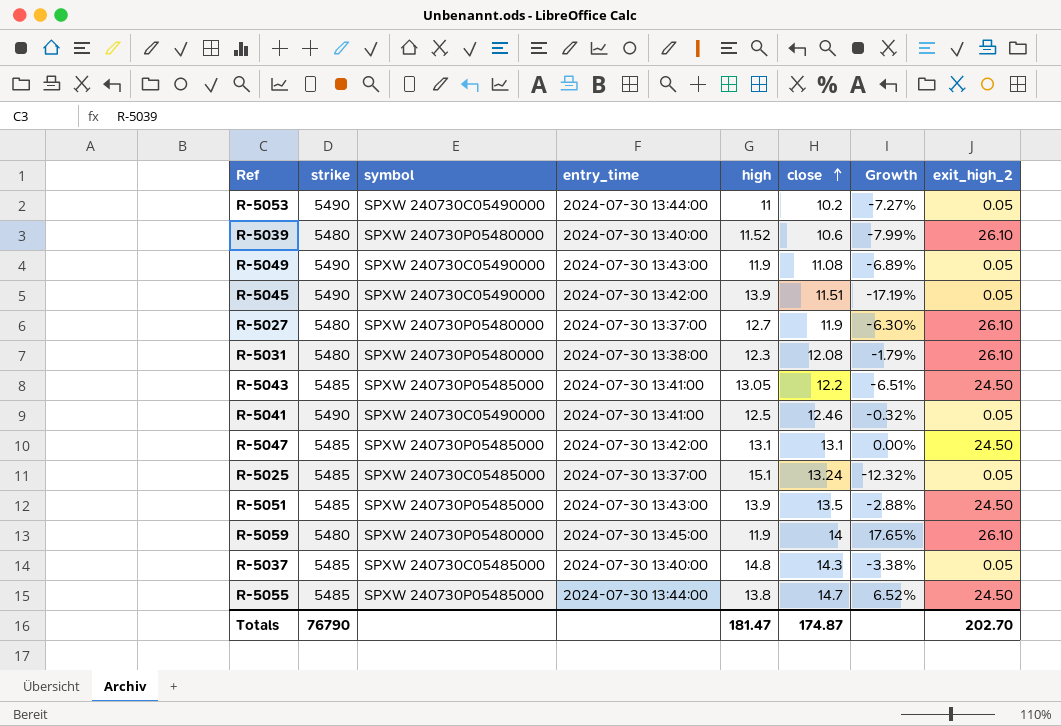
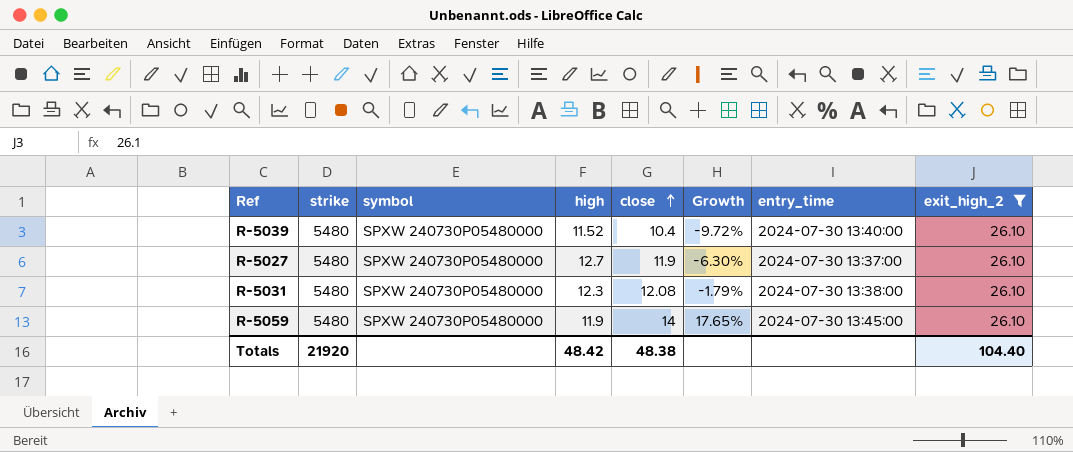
filter: none -> exit_high_2 = 26.10
column entry_time | position: 4 -> 7
R-5039 | close: 10.6 -> 10.4
R-5039 | Growth: -7.99% -> -9.72%
Totals | strike: 76790 -> 21920
Totals | high: 181.47 -> 48.42
Totals | close: 174.87 -> 48.38
Totals | exit_high_2: 202.70 -> 104.40

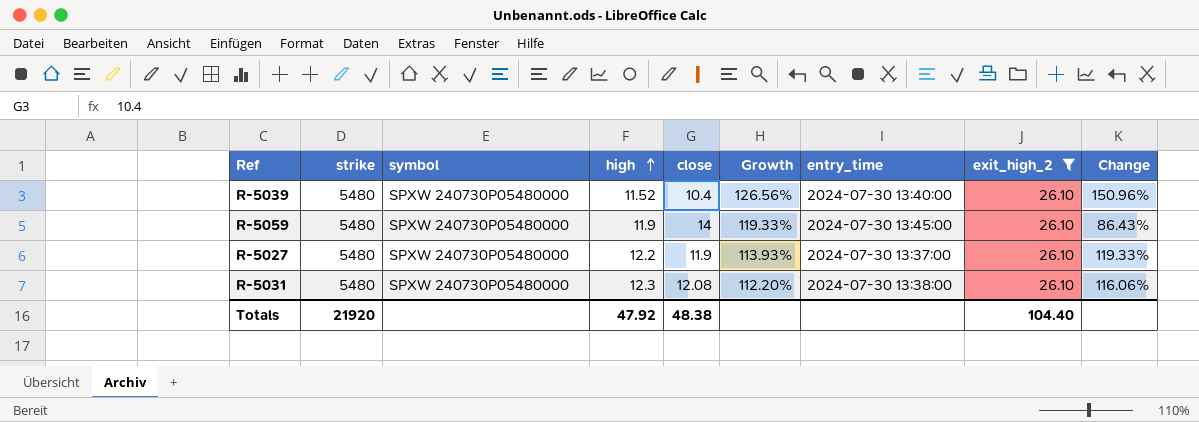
row order: close ascending -> high ascending
column Growth | formula: ([close] - [high]) / [high] -> ([exit_high_2] - [high]) / [high]
column Change | formula: none -> ([exit_high_2] - [close]) / [close]
R-5027 | high: 12.7 -> 12.2
Totals | high: 48.42 -> 47.92

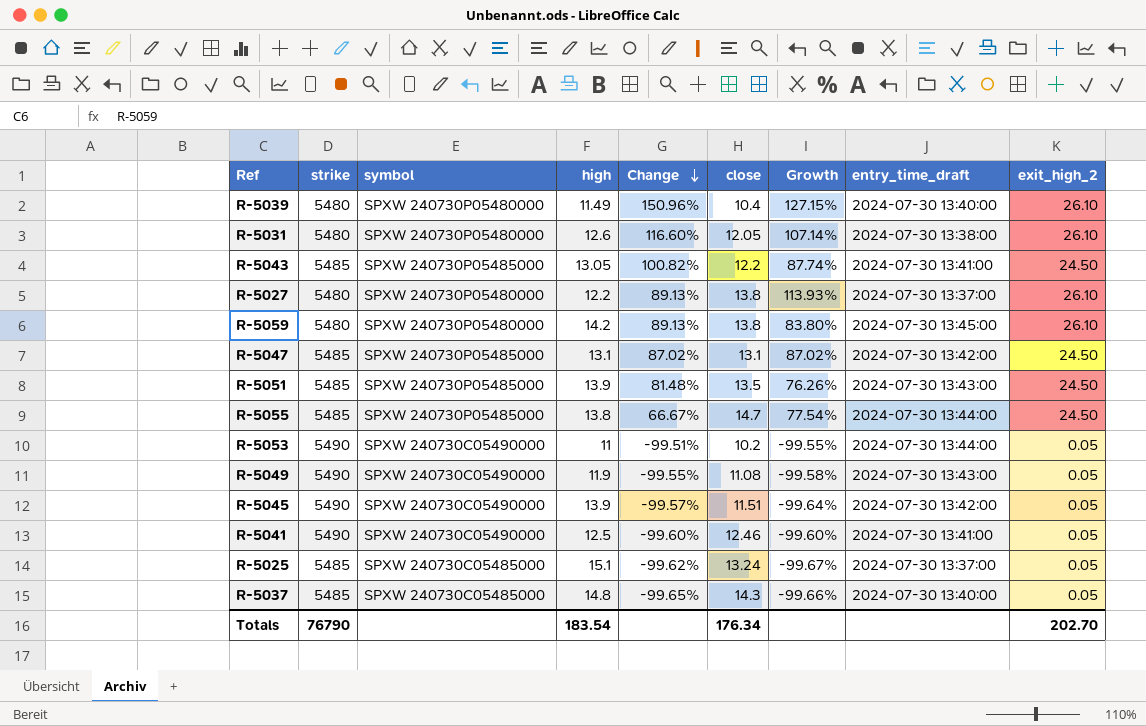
filter: exit_high_2 = 26.10 -> none
row order: high ascending -> Change descending
column Change | position: 9 -> 5
column name: entry_time -> entry_time_draft
R-5039 | high: 11.52 -> 11.49
R-5039 | Growth: 126.56% -> 127.15%
R-5031 | high: 12.3 -> 12.6
R-5031 | Change: 116.06% -> 116.60%
R-5031 | close: 12.08 -> 12.05
R-5031 | Growth: 112.20% -> 107.14%
R-5027 | Change: 119.33% -> 89.13%
R-5027 | close: 11.9 -> 13.8
R-5059 | high: 11.9 -> 14.2
R-5059 | Change: 86.43% -> 89.13%
R-5059 | close: 14 -> 13.8
R-5059 | Growth: 119.33% -> 83.80%
Totals | strike: 21920 -> 76790
Totals | high: 47.92 -> 183.54
Totals | close: 48.38 -> 176.34
Totals | exit_high_2: 104.40 -> 202.70

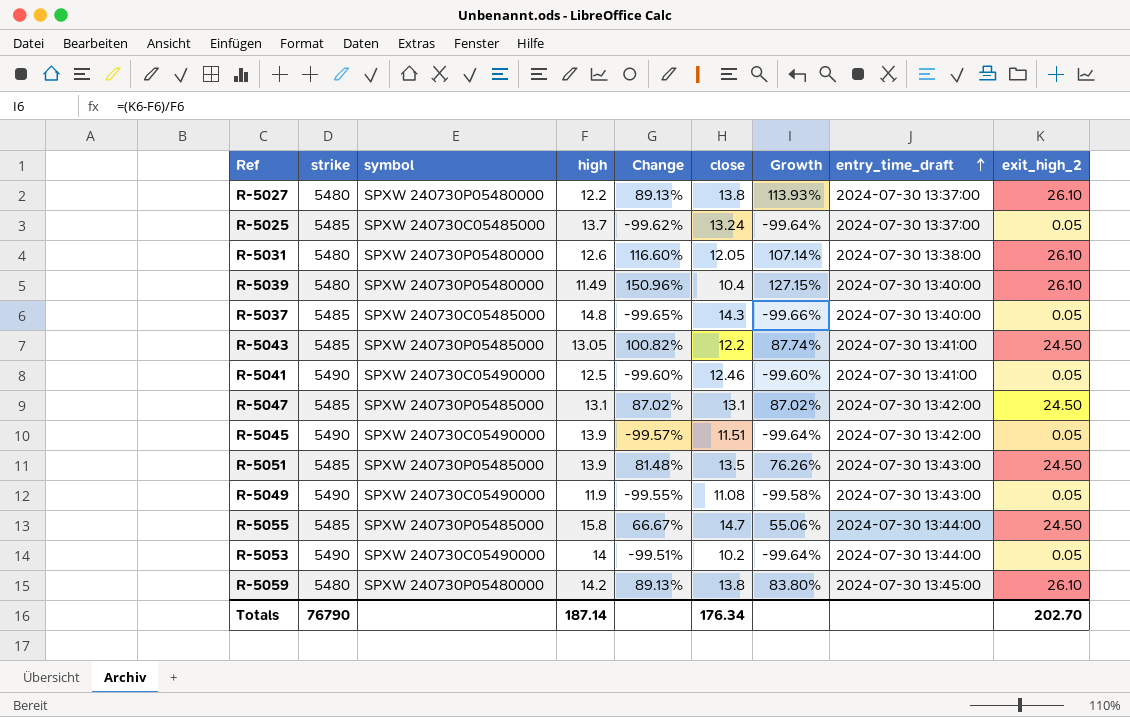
row order: Change descending -> entry_time_draft ascending
R-5025 | high: 15.1 -> 13.7
R-5025 | Growth: -99.67% -> -99.64%
R-5055 | high: 13.8 -> 15.8
R-5055 | Growth: 77.54% -> 55.06%
R-5053 | high: 11 -> 14
R-5053 | Growth: -99.55% -> -99.64%
Totals | high: 183.54 -> 187.14

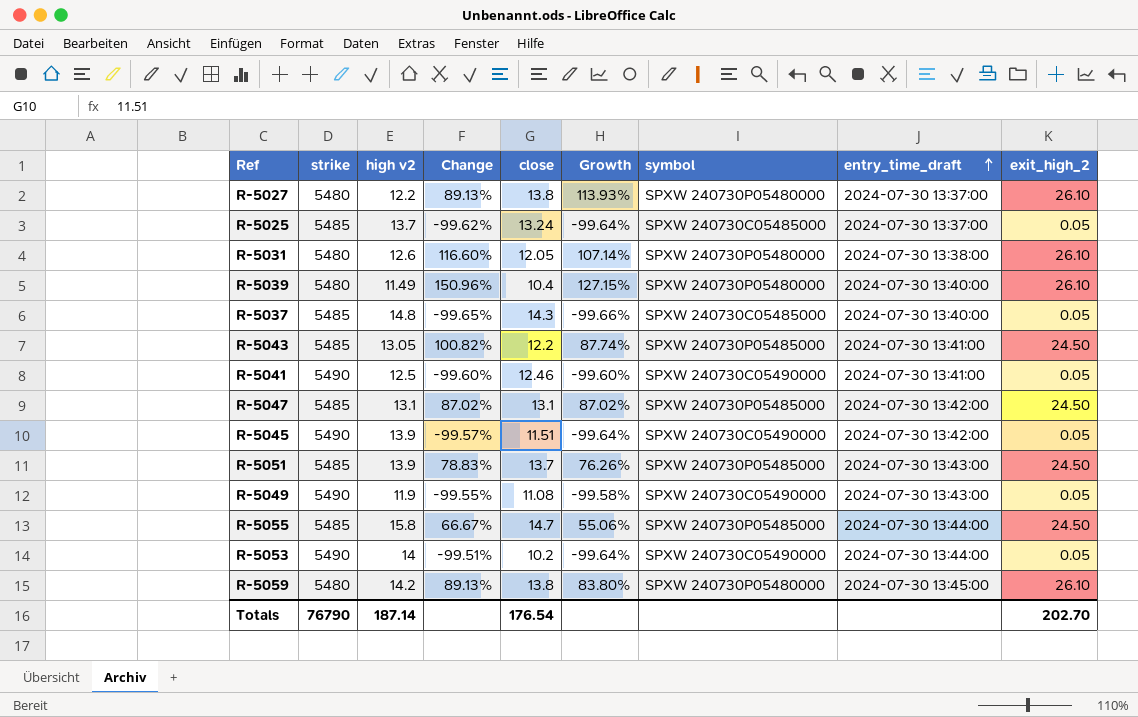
column name: high -> high v2
column symbol | position: 3 -> 7
R-5051 | Change: 81.48% -> 78.83%
R-5051 | close: 13.5 -> 13.7
Totals | close: 176.34 -> 176.54

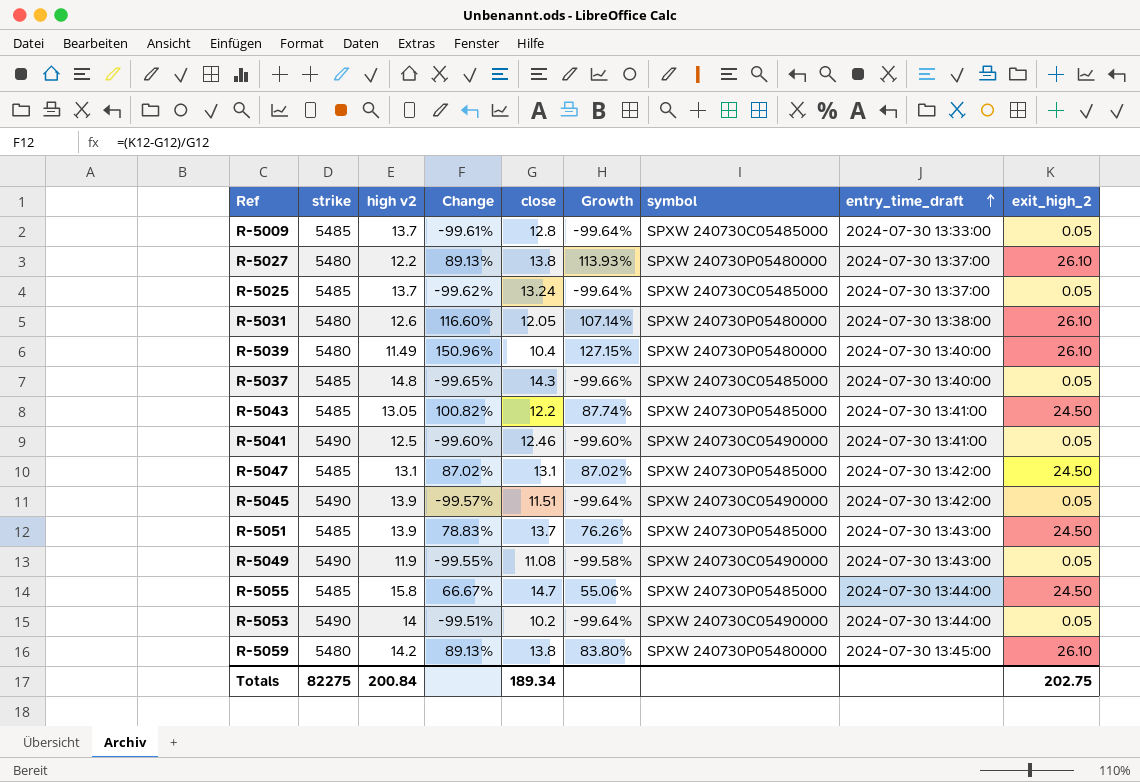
row R-5009: none -> 5485 | 13.7 | -99.61% | 12.8 | -99.64% | SPXW 240730C05485000 | 2024-07-30 13:33:00 | 0.05
Totals | strike: 76790 -> 82275
Totals | high v2: 187.14 -> 200.84
Totals | close: 176.54 -> 189.34
Totals | exit_high_2: 202.70 -> 202.75

